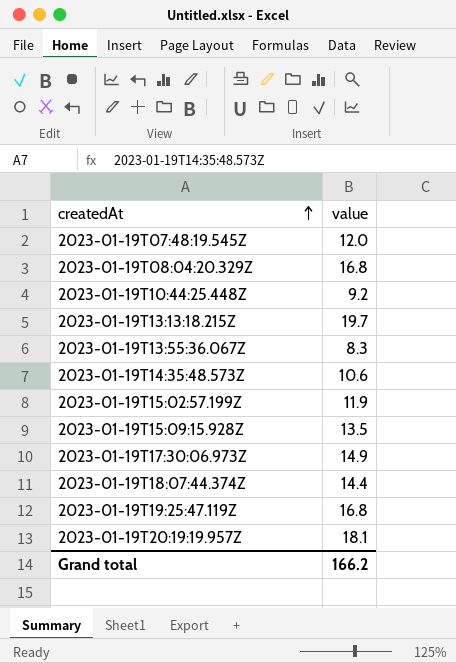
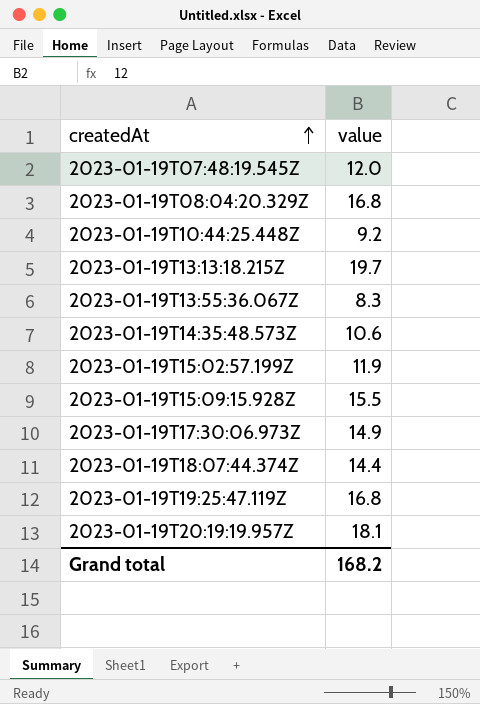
2023-01-19T15:09:15.928Z | value: 13.5 -> 15.5
Grand total | value: 166.2 -> 168.2

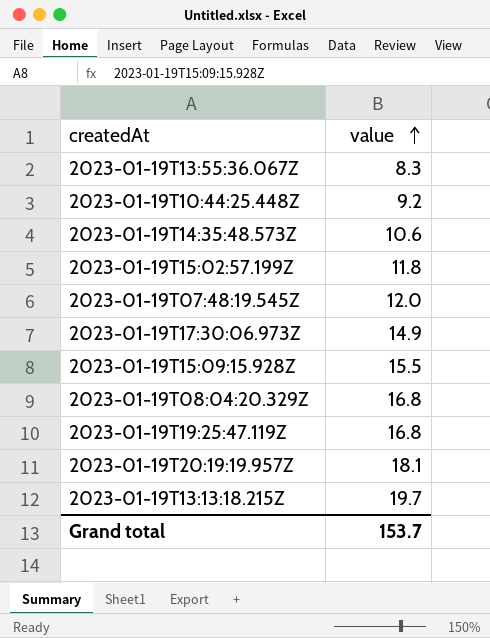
row order: createdAt ascending -> value ascending
row 2023-01-19T18:07:44.374Z: 14.4 -> none
2023-01-19T15:02:57.199Z | value: 11.9 -> 11.8
Grand total | value: 168.2 -> 153.7

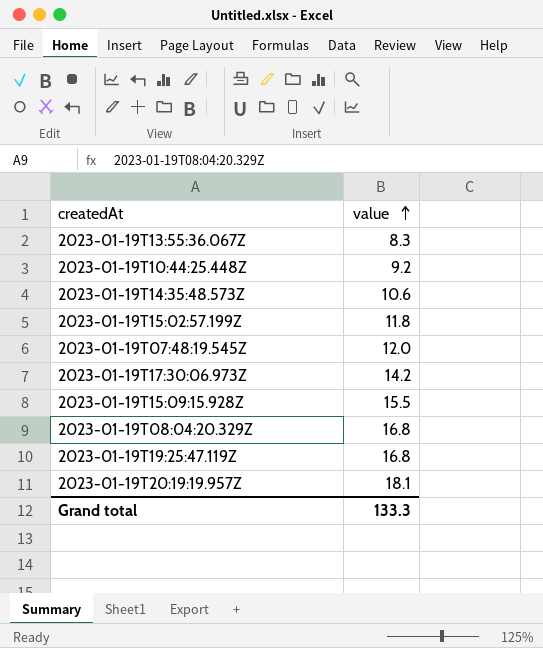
row 2023-01-19T13:13:18.215Z: 19.7 -> none
2023-01-19T17:30:06.973Z | value: 14.9 -> 14.2
Grand total | value: 153.7 -> 133.3

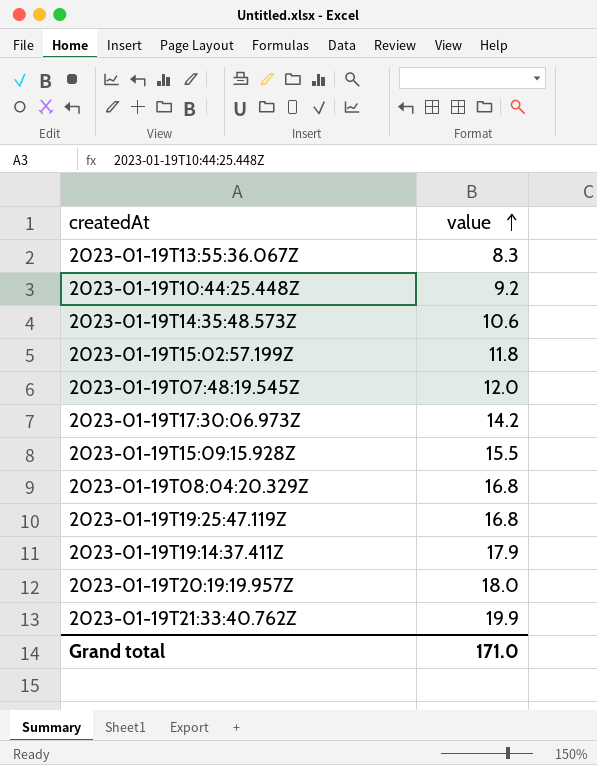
row 2023-01-19T19:14:37.411Z: none -> 17.9
2023-01-19T20:19:19.957Z | value: 18.1 -> 18.0
row 2023-01-19T21:33:40.762Z: none -> 19.9
Grand total | value: 133.3 -> 171.0

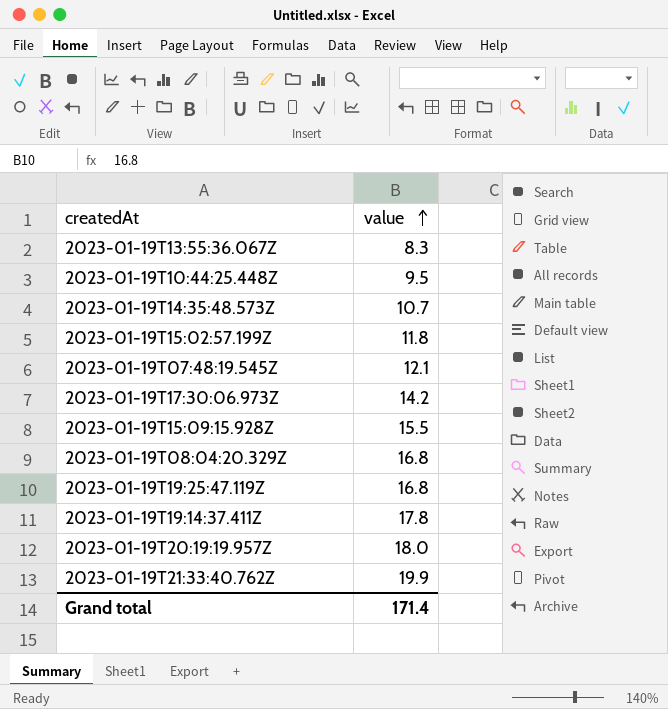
2023-01-19T10:44:25.448Z | value: 9.2 -> 9.5
2023-01-19T14:35:48.573Z | value: 10.6 -> 10.7
2023-01-19T07:48:19.545Z | value: 12.0 -> 12.1
2023-01-19T19:14:37.411Z | value: 17.9 -> 17.8
Grand total | value: 171.0 -> 171.4

